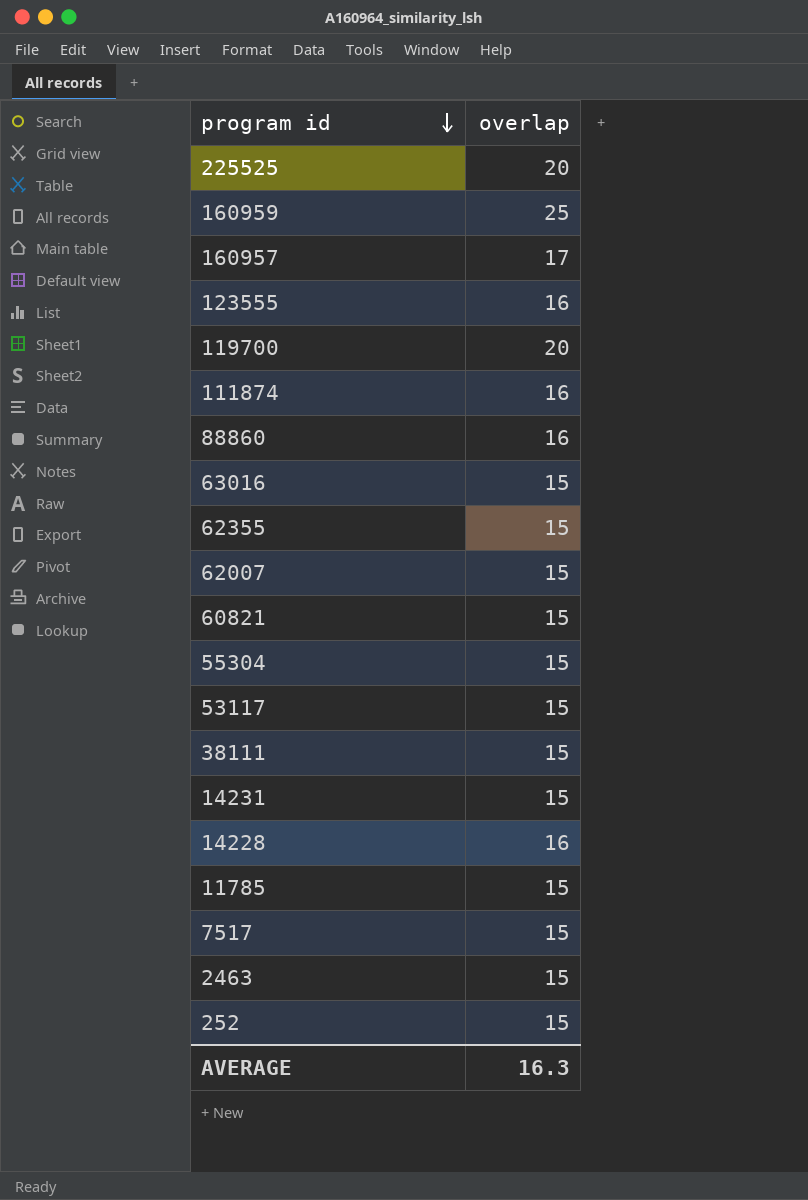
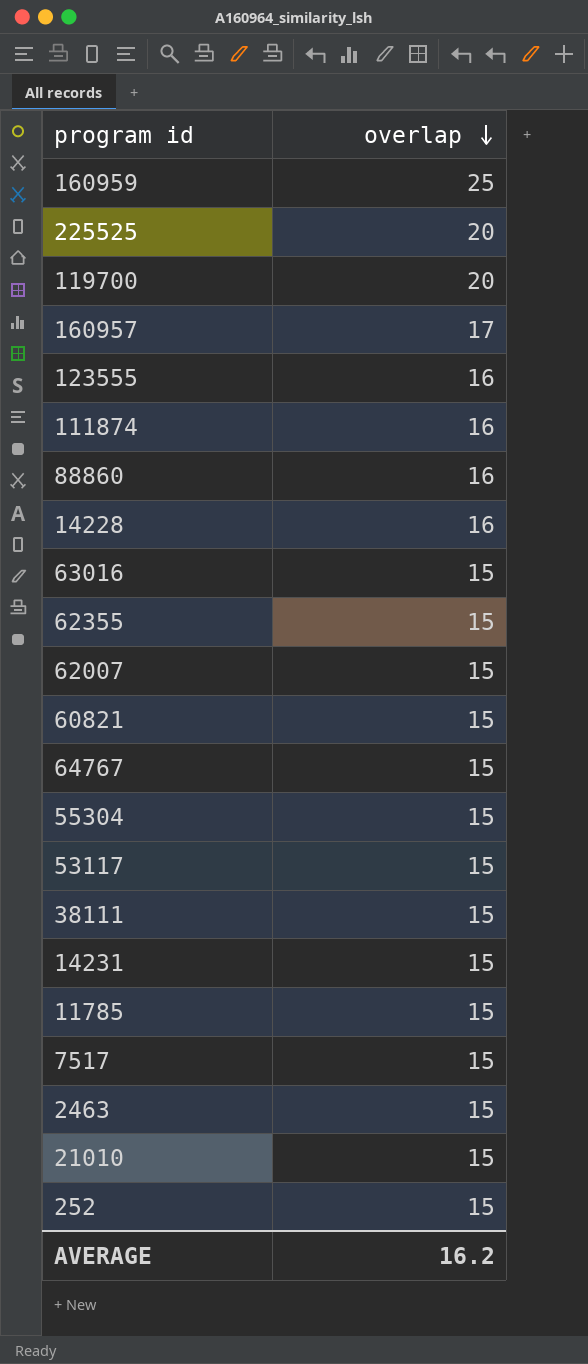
row order: program id descending -> overlap descending
row 64767: none -> 15
row 21010: none -> 15
AVERAGE | overlap: 16.3 -> 16.2

